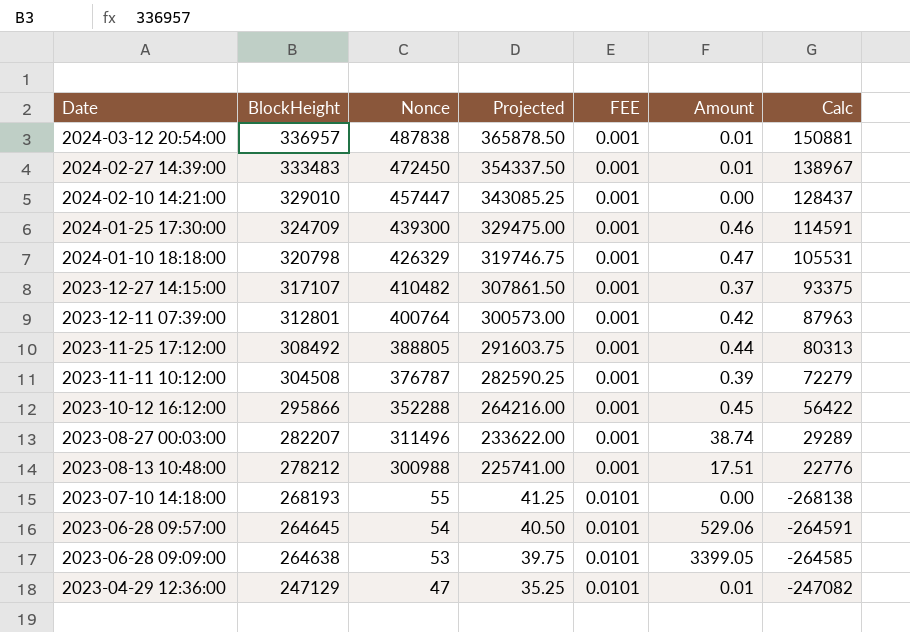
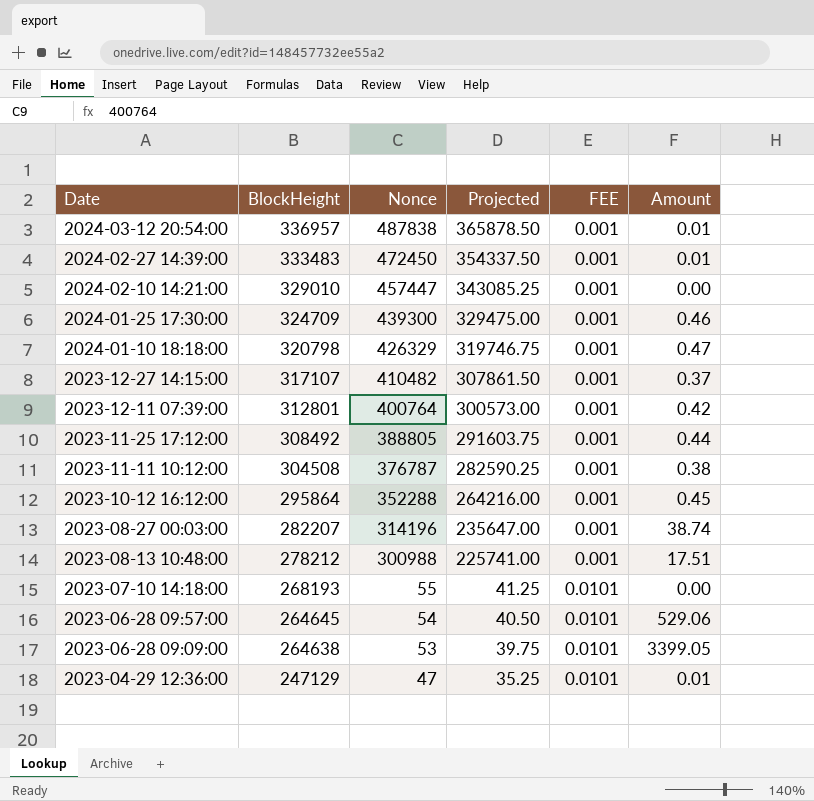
column Calc | formula: [Nonce] - [BlockHeight] -> none
2023-11-11 10:12:00 | Amount: 0.39 -> 0.38
2023-10-12 16:12:00 | BlockHeight: 295866 -> 295864
2023-08-27 00:03:00 | Nonce: 311496 -> 314196
2023-08-27 00:03:00 | Projected: 233622.00 -> 235647.00

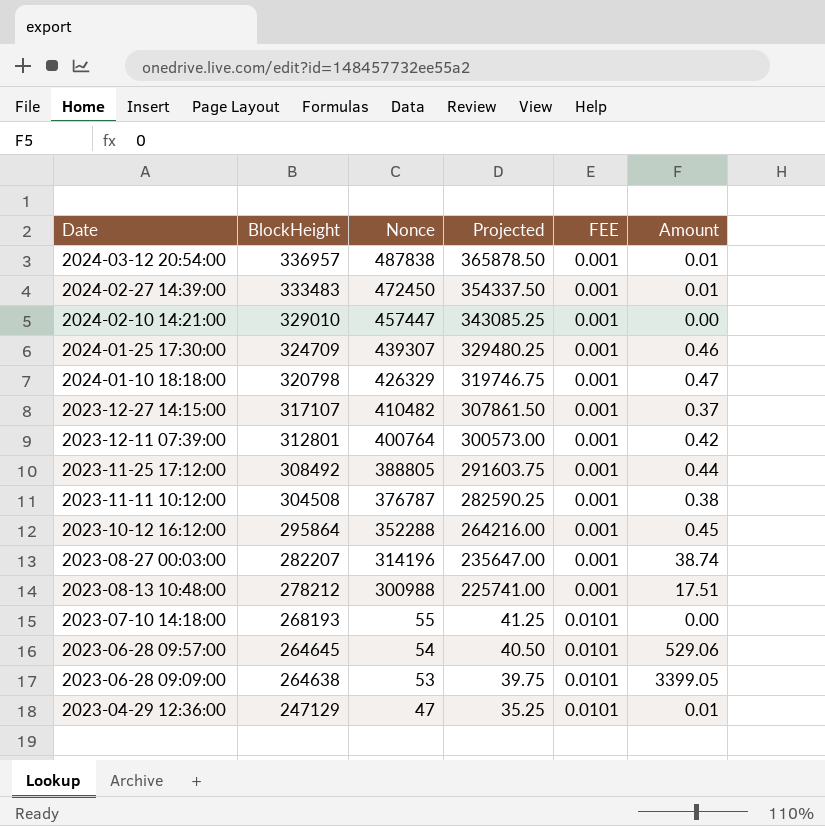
2024-01-25 17:30:00 | Nonce: 439300 -> 439307
2024-01-25 17:30:00 | Projected: 329475.00 -> 329480.25

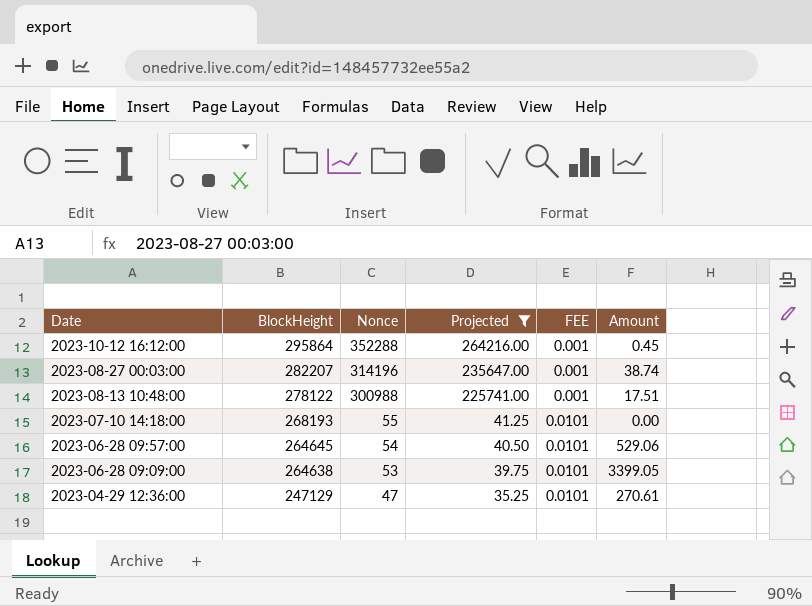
filter: none -> Projected <= 264216.00
2023-08-13 10:48:00 | BlockHeight: 278212 -> 278122
2023-04-29 12:36:00 | Amount: 0.01 -> 270.61

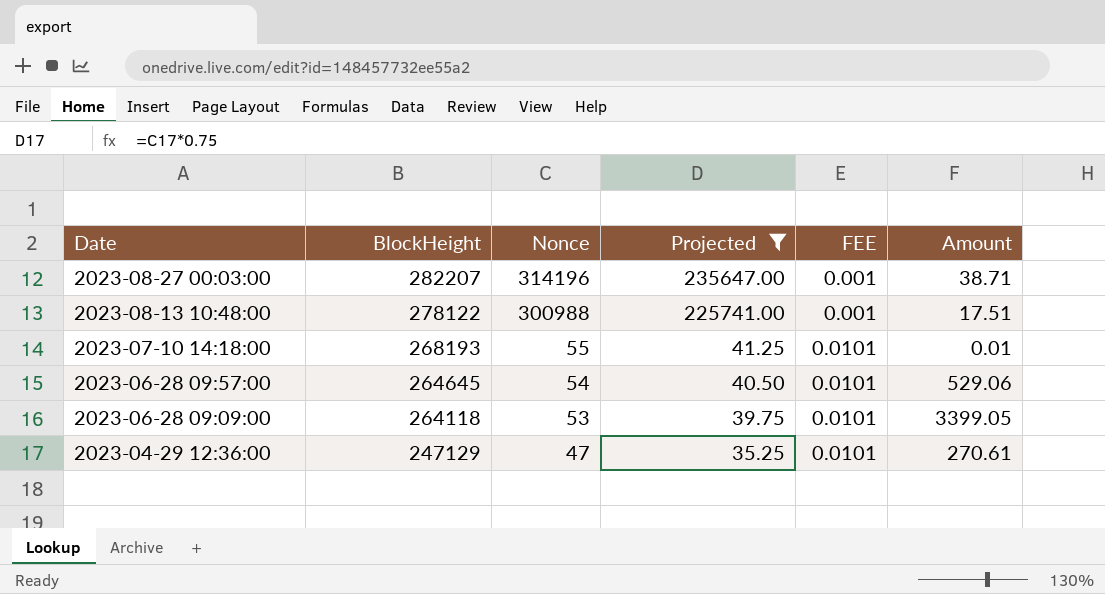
row 2023-10-12 16:12:00: 295864 | 352288 | 264216.00 | 0.001 | 0.45 -> none
2023-08-27 00:03:00 | Amount: 38.74 -> 38.71
2023-07-10 14:18:00 | Amount: 0.00 -> 0.01
2023-06-28 09:09:00 | BlockHeight: 264638 -> 264118

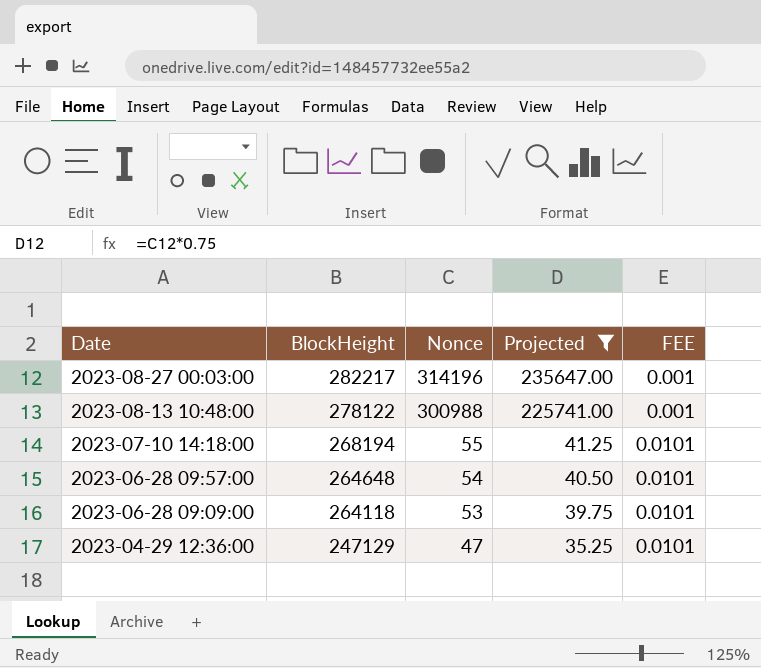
column Amount | position: 6 -> none
2023-08-27 00:03:00 | BlockHeight: 282207 -> 282217
2023-07-10 14:18:00 | BlockHeight: 268193 -> 268194
2023-06-28 09:57:00 | BlockHeight: 264645 -> 264648

